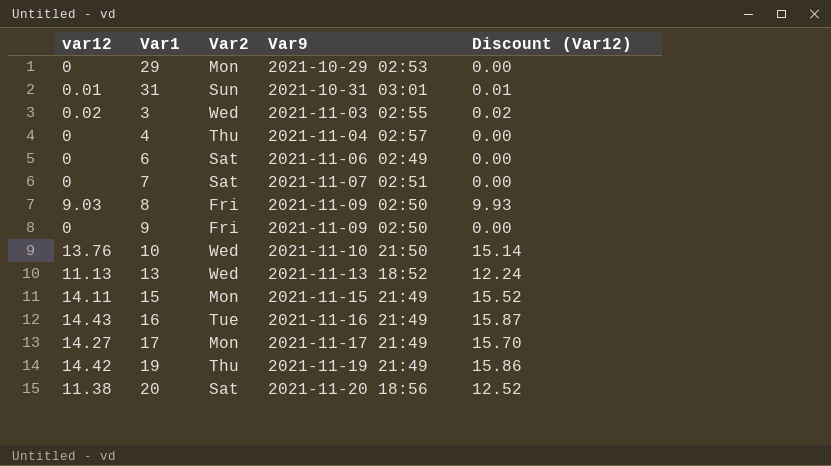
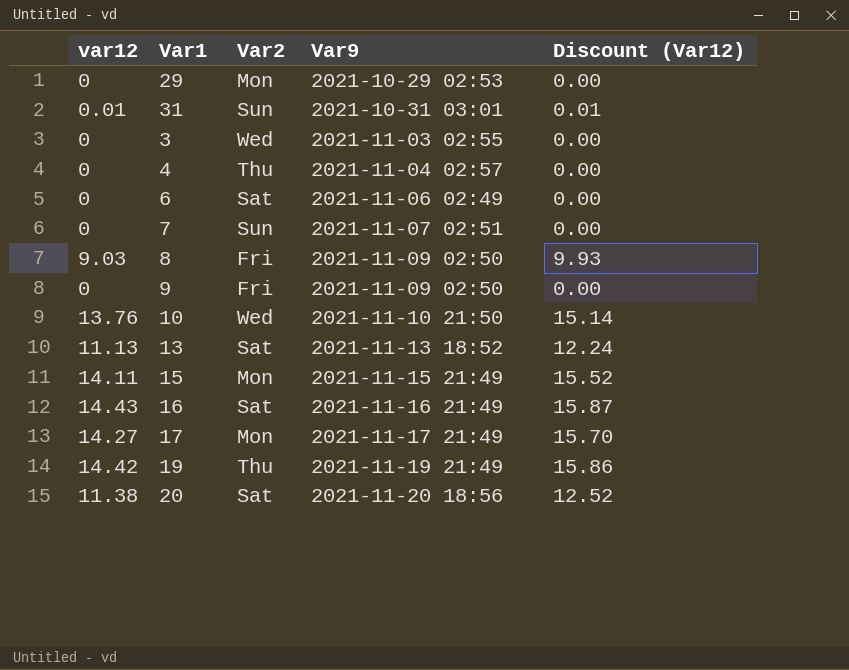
3 | var12: 0.02 -> 0
3 | Discount (Var12): 0.02 -> 0.00
7 | Var2: Sat -> Sun
13 | Var2: Wed -> Sat
16 | Var2: Tue -> Sat

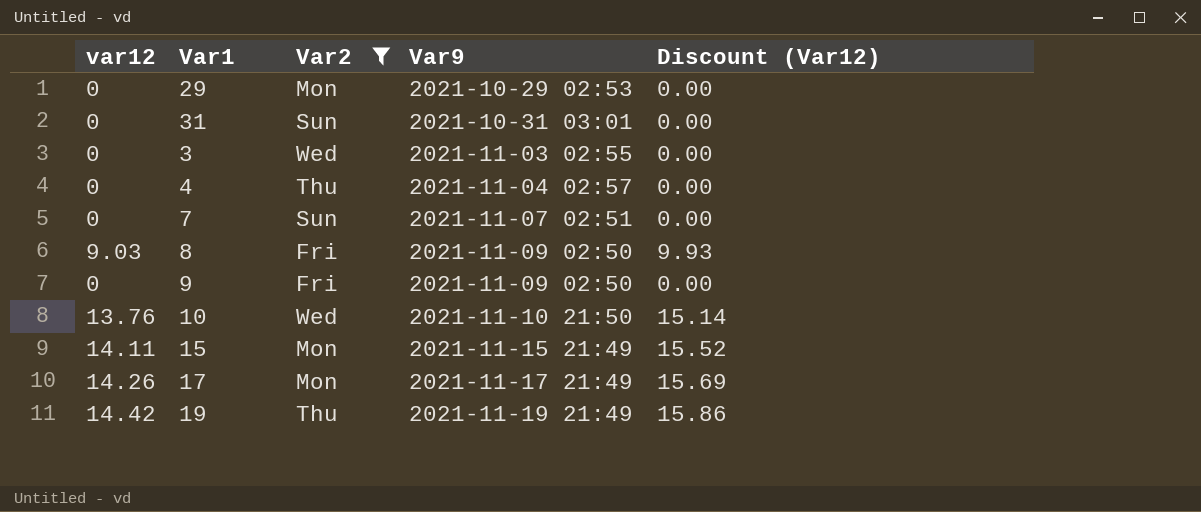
filter: none -> Var2 != Sat
31 | var12: 0.01 -> 0
31 | Discount (Var12): 0.01 -> 0.00
17 | var12: 14.27 -> 14.26
17 | Discount (Var12): 15.70 -> 15.69

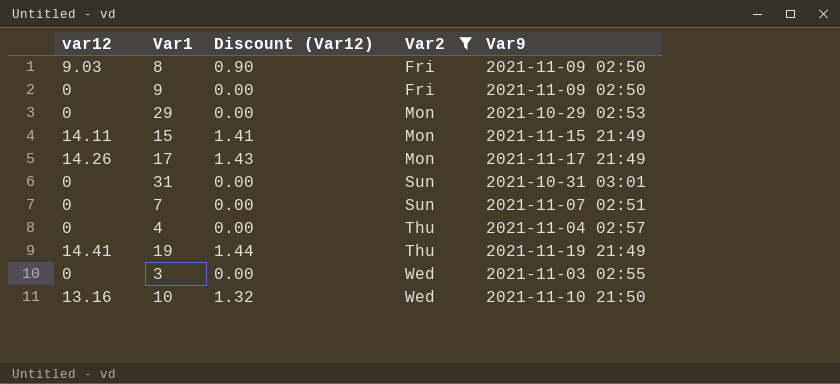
row order: Var9 ascending -> Var2 ascending
column Discount (Var12) | formula: [var12] * 1.1 -> [var12] * 0.1
column Discount (Var12) | position: 5 -> 3
19 | var12: 14.42 -> 14.41
10 | var12: 13.76 -> 13.16

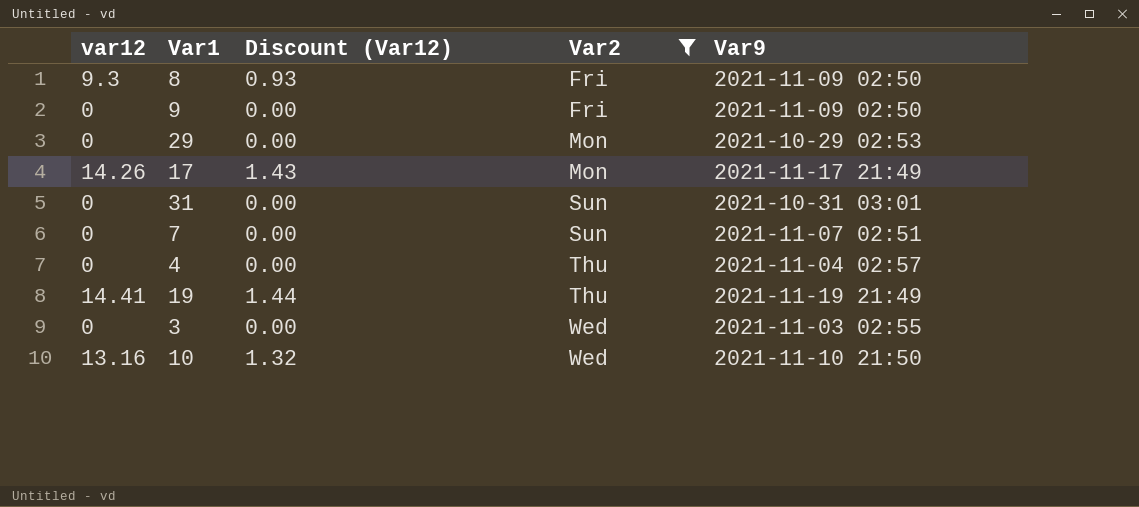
row 15: 14.11 | 1.41 | Mon | 2021-11-15 21:49 -> none
8 | var12: 9.03 -> 9.3
8 | Discount (Var12): 0.90 -> 0.93

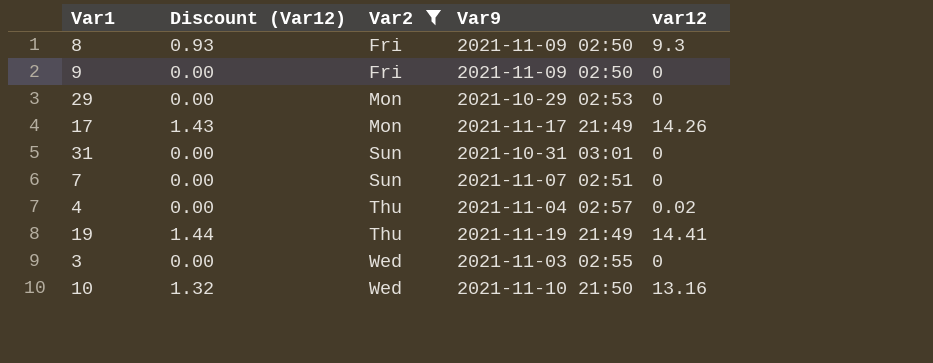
column var12 | position: 1 -> 5
4 | var12: 0 -> 0.02

